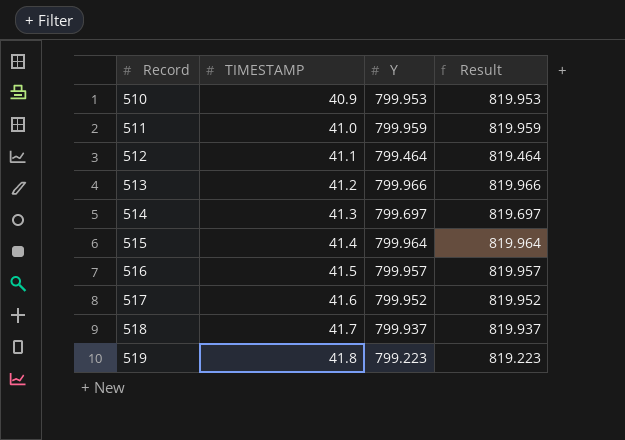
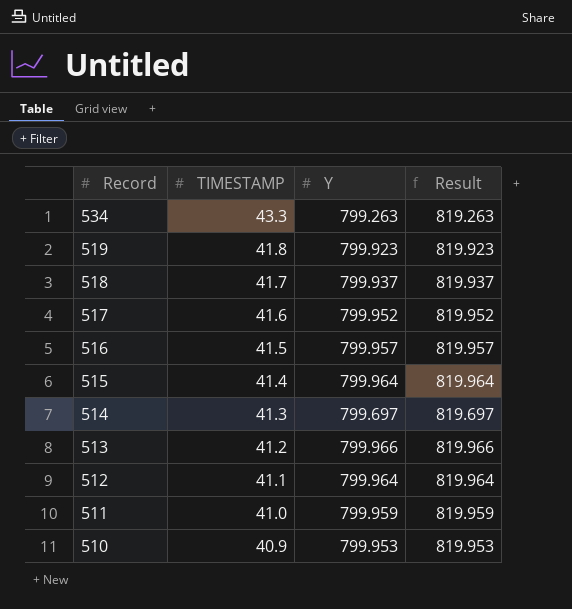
row order: Record ascending -> Record descending
row 534: none -> 43.3 | 799.263 | 819.263
519 | Y: 799.223 -> 799.923
519 | Result: 819.223 -> 819.923
512 | Y: 799.464 -> 799.964
512 | Result: 819.464 -> 819.964

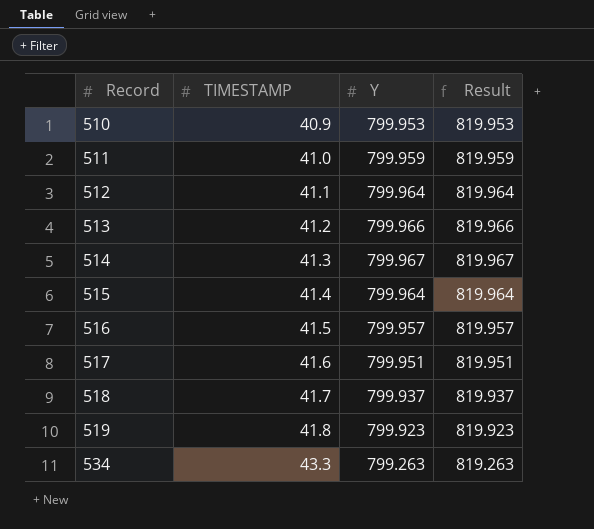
row order: Record descending -> Record ascending
514 | Y: 799.697 -> 799.967
514 | Result: 819.697 -> 819.967
517 | Y: 799.952 -> 799.951
517 | Result: 819.952 -> 819.951

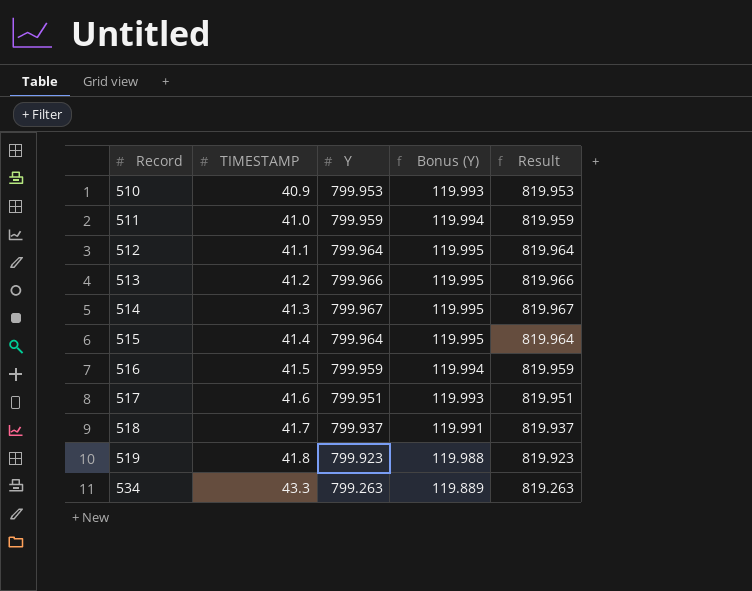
column Bonus (Y) | formula: none -> [Y] * 0.15
516 | Y: 799.957 -> 799.959
516 | Result: 819.957 -> 819.959

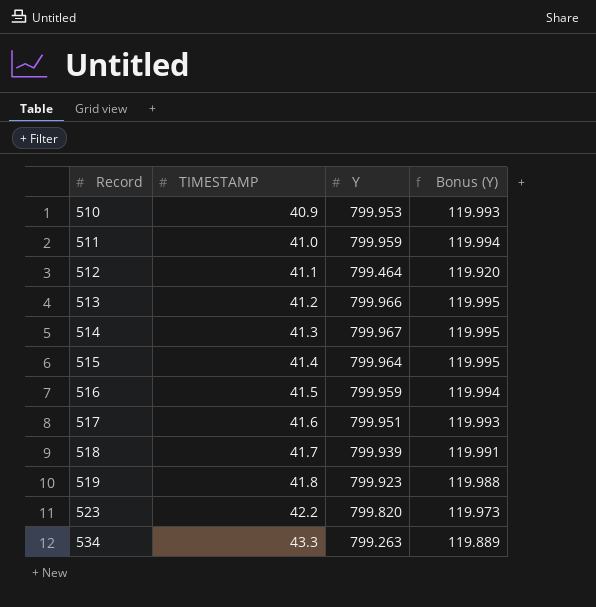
column Result | formula: [Y] + 20 -> none
512 | Y: 799.964 -> 799.464
512 | Bonus (Y): 119.995 -> 119.920
518 | Y: 799.937 -> 799.939
row 523: none -> 42.2 | 799.820 | 119.973

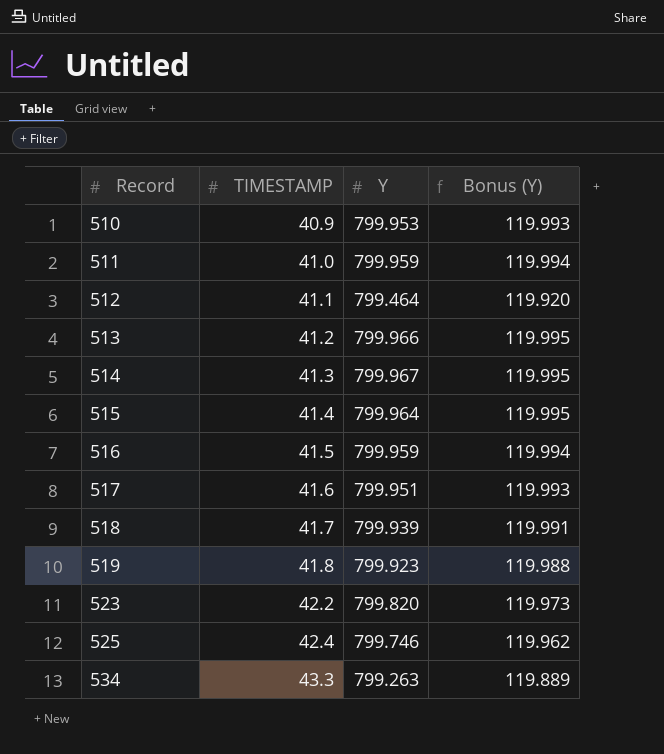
row 525: none -> 42.4 | 799.746 | 119.962

